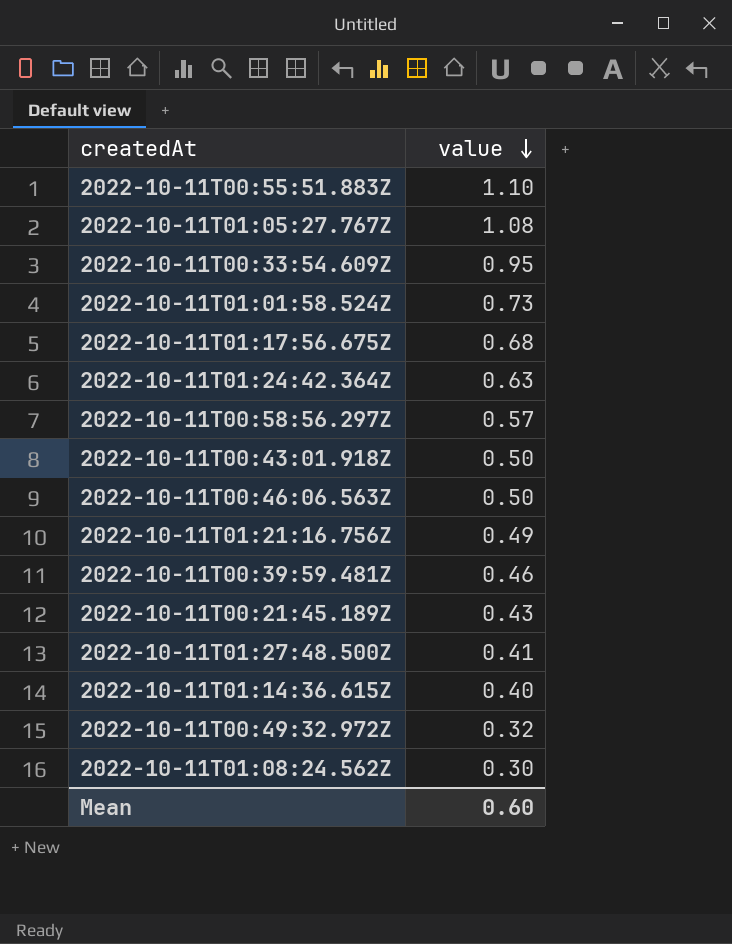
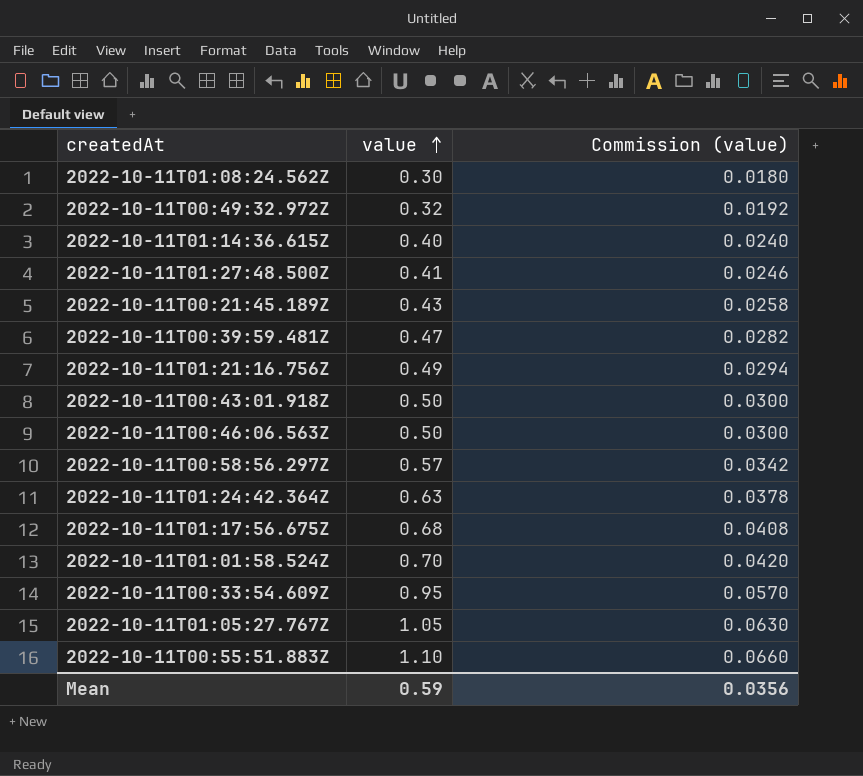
row order: value descending -> value ascending
column Commission (value) | formula: none -> [value] * 0.06
2022-10-11T00:39:59.481Z | value: 0.46 -> 0.47
2022-10-11T01:01:58.524Z | value: 0.73 -> 0.70
2022-10-11T01:05:27.767Z | value: 1.08 -> 1.05
Mean | value: 0.60 -> 0.59

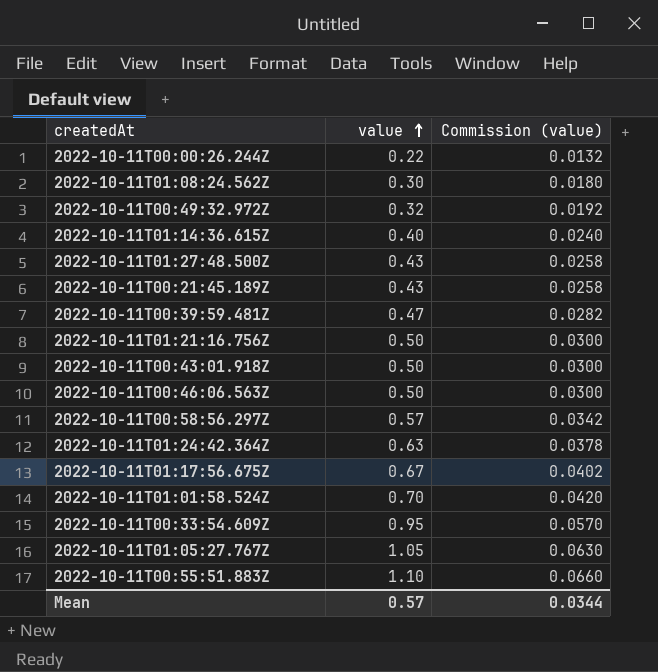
row 2022-10-11T00:00:26.244Z: none -> 0.22 | 0.0132
2022-10-11T01:27:48.500Z | value: 0.41 -> 0.43
2022-10-11T01:27:48.500Z | Commission (value): 0.0246 -> 0.0258
2022-10-11T01:21:16.756Z | value: 0.49 -> 0.50
2022-10-11T01:21:16.756Z | Commission (value): 0.0294 -> 0.0300
2022-10-11T01:17:56.675Z | value: 0.68 -> 0.67
2022-10-11T01:17:56.675Z | Commission (value): 0.0408 -> 0.0402
Mean | value: 0.59 -> 0.57
Mean | Commission (value): 0.0356 -> 0.0344

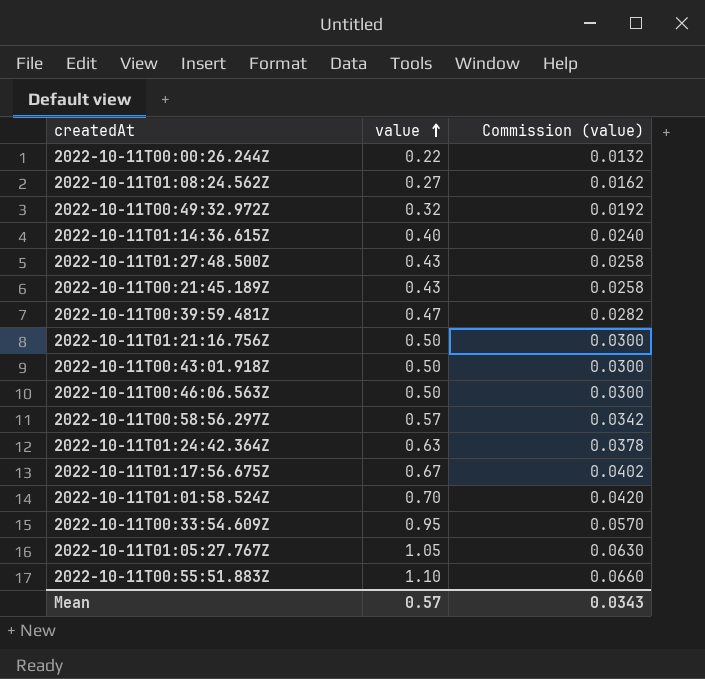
2022-10-11T01:08:24.562Z | value: 0.30 -> 0.27
2022-10-11T01:08:24.562Z | Commission (value): 0.0180 -> 0.0162
Mean | Commission (value): 0.0344 -> 0.0343

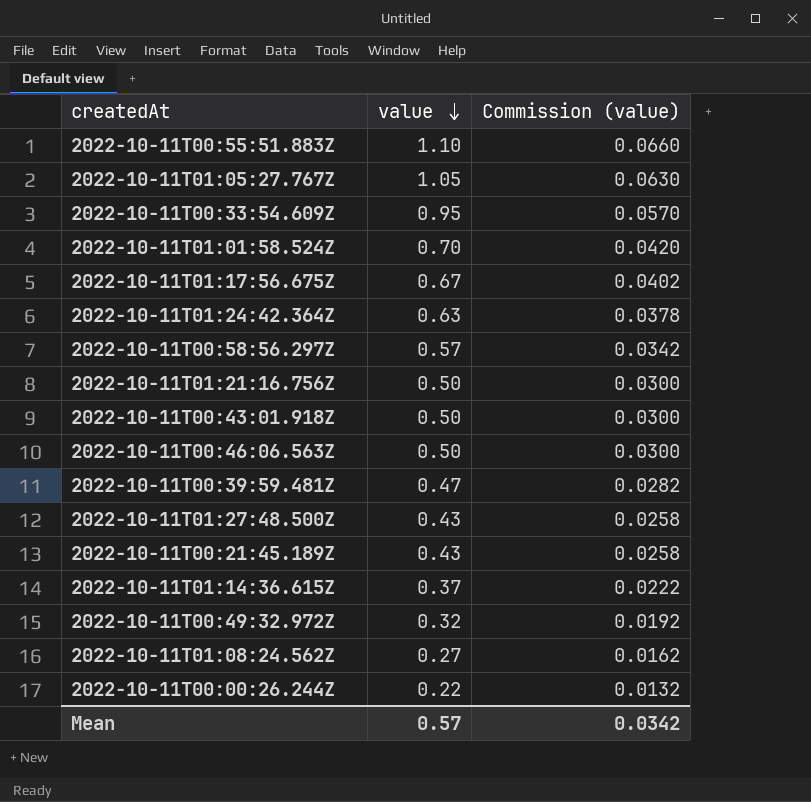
row order: value ascending -> value descending
2022-10-11T01:14:36.615Z | value: 0.40 -> 0.37
2022-10-11T01:14:36.615Z | Commission (value): 0.0240 -> 0.0222
Mean | Commission (value): 0.0343 -> 0.0342

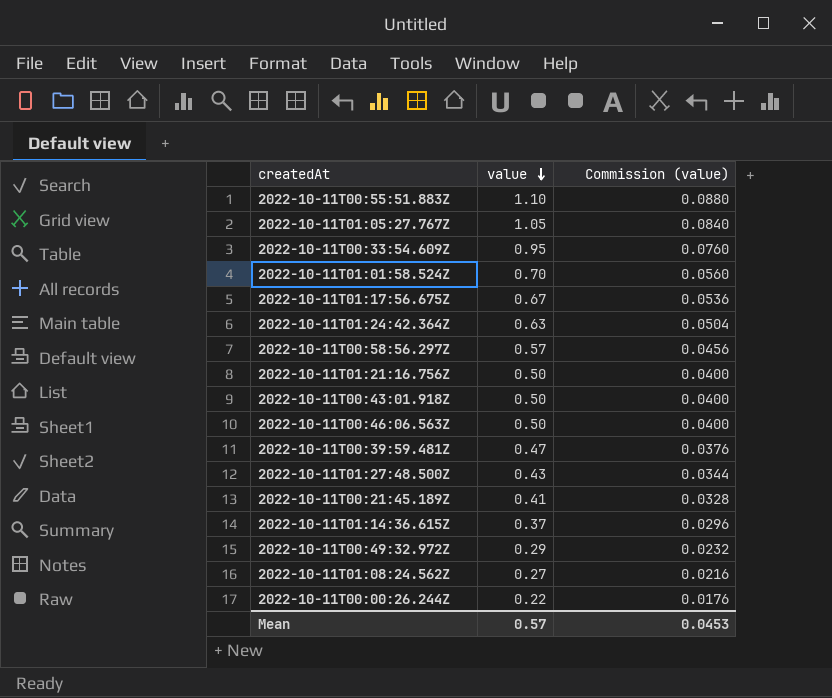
column Commission (value) | formula: [value] * 0.06 -> [value] * 0.08
2022-10-11T00:21:45.189Z | value: 0.43 -> 0.41
2022-10-11T00:49:32.972Z | value: 0.32 -> 0.29
Mean | Commission (value): 0.0342 -> 0.0453

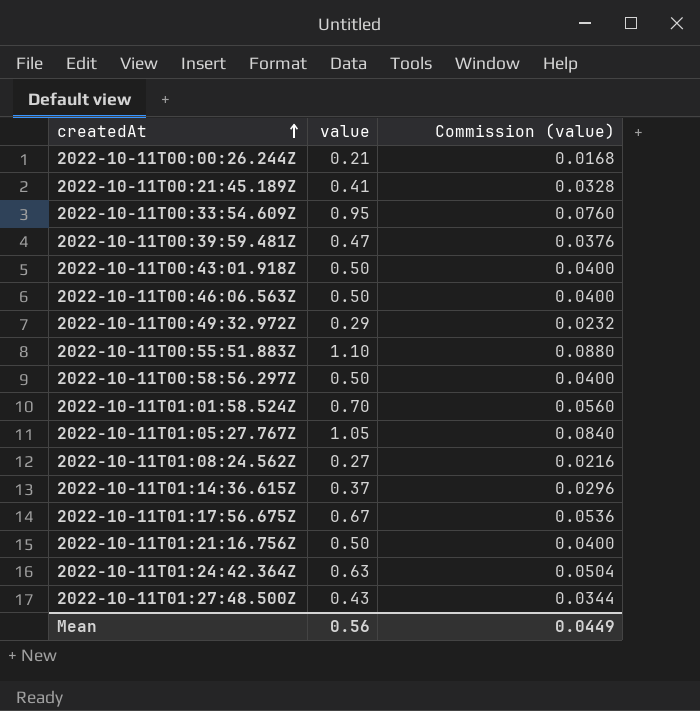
row order: value descending -> createdAt ascending
2022-10-11T00:00:26.244Z | value: 0.22 -> 0.21
2022-10-11T00:00:26.244Z | Commission (value): 0.0176 -> 0.0168
2022-10-11T00:58:56.297Z | value: 0.57 -> 0.50
2022-10-11T00:58:56.297Z | Commission (value): 0.0456 -> 0.0400
Mean | value: 0.57 -> 0.56
Mean | Commission (value): 0.0453 -> 0.0449

